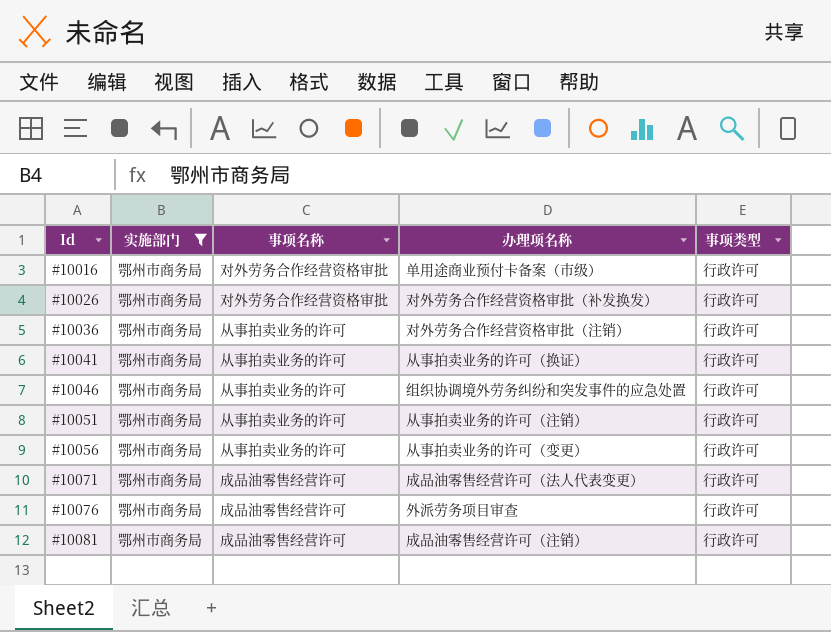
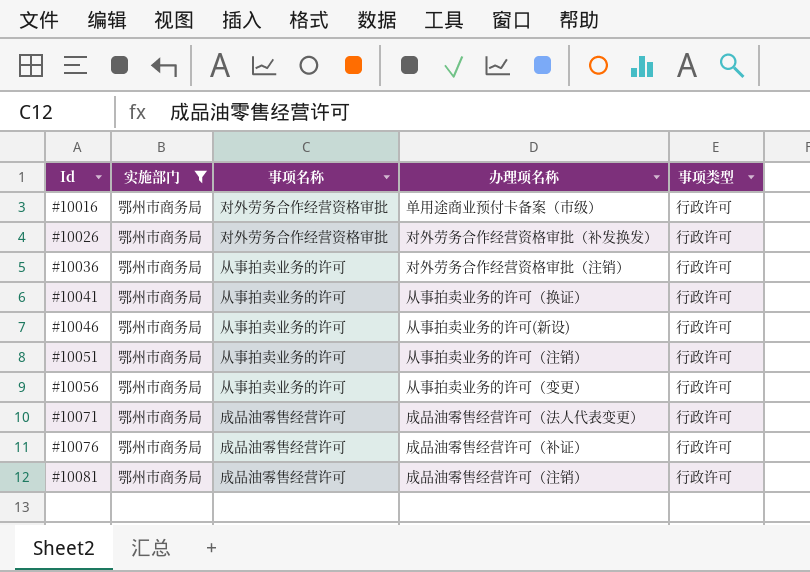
#10046 | 办理项名称: 组织协调境外劳务纠纷和突发事件的应急处置 -> 从事拍卖业务的许可(新设)
#10076 | 办理项名称: 外派劳务项目审查 -> 成品油零售经营许可（补证）

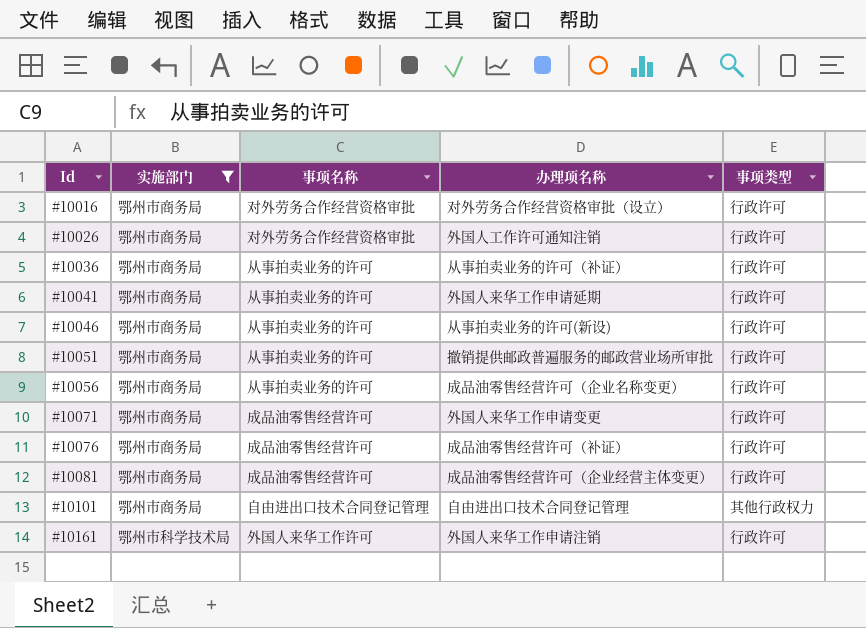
#10016 | 办理项名称: 单用途商业预付卡备案（市级） -> 对外劳务合作经营资格审批（设立）
#10026 | 办理项名称: 对外劳务合作经营资格审批（补发换发） -> 外国人工作许可通知注销
#10036 | 办理项名称: 对外劳务合作经营资格审批（注销） -> 从事拍卖业务的许可（补证）
#10041 | 办理项名称: 从事拍卖业务的许可（换证） -> 外国人来华工作申请延期
#10051 | 办理项名称: 从事拍卖业务的许可（注销） -> 撤销提供邮政普遍服务的邮政营业场所审批
#10056 | 办理项名称: 从事拍卖业务的许可（变更） -> 成品油零售经营许可（企业名称变更）
#10071 | 办理项名称: 成品油零售经营许可（法人代表变更） -> 外国人来华工作申请变更
#10081 | 办理项名称: 成品油零售经营许可（注销） -> 成品油零售经营许可（企业经营主体变更）
row #10101: none -> 鄂州市商务局 | 自由进出口技术合同登记管理 | 自由进出口技术合同登记管理 | 其他行政权力
row #10161: none -> 鄂州市科学技术局 | 外国人来华工作许可 | 外国人来华工作申请注销 | 行政许可

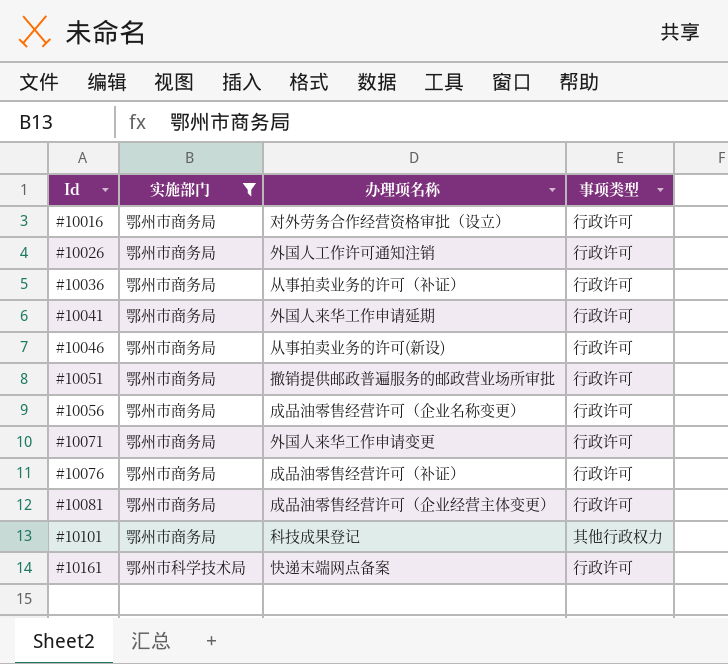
column 事项名称 | position: 3 -> none
#10101 | 办理项名称: 自由进出口技术合同登记管理 -> 科技成果登记
#10161 | 办理项名称: 外国人来华工作申请注销 -> 快递末端网点备案

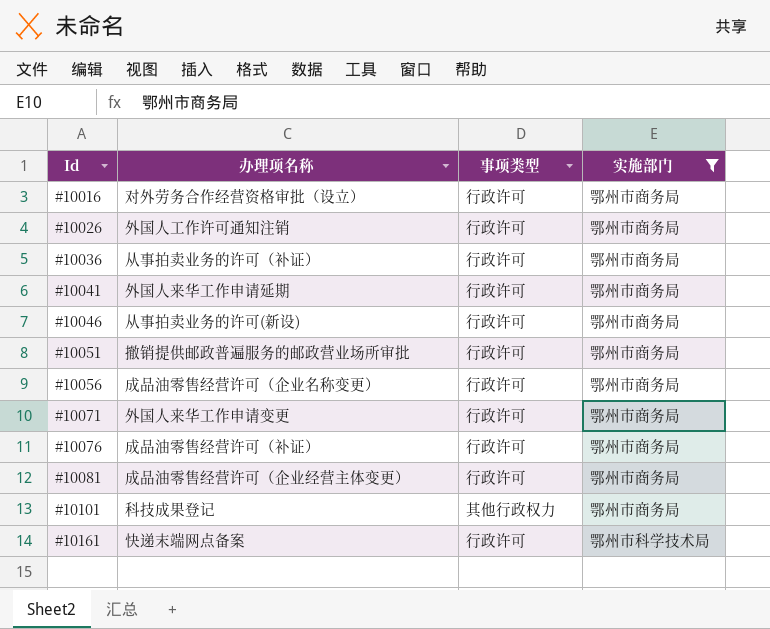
column 实施部门 | position: 2 -> 4

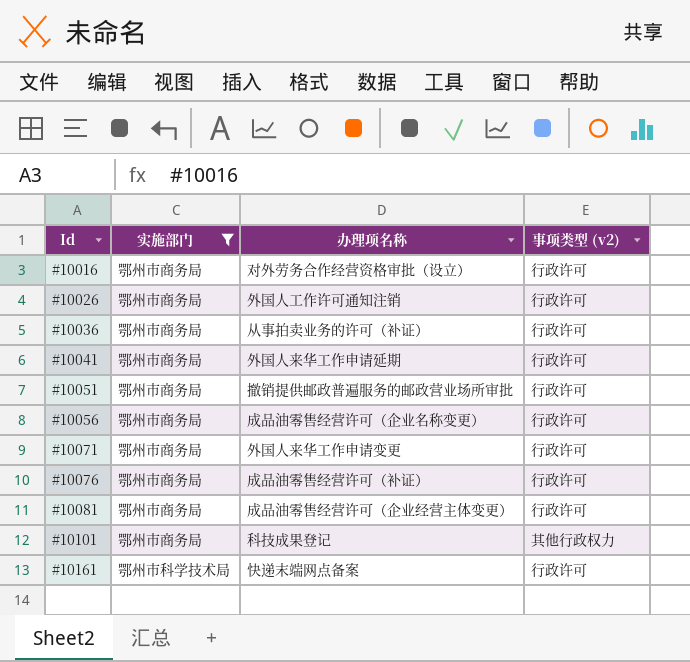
column 实施部门 | position: 4 -> 2
column name: 事项类型 -> 事项类型 (v2)
row #10046: 从事拍卖业务的许可(新设) | 行政许可 | 鄂州市商务局 -> none

